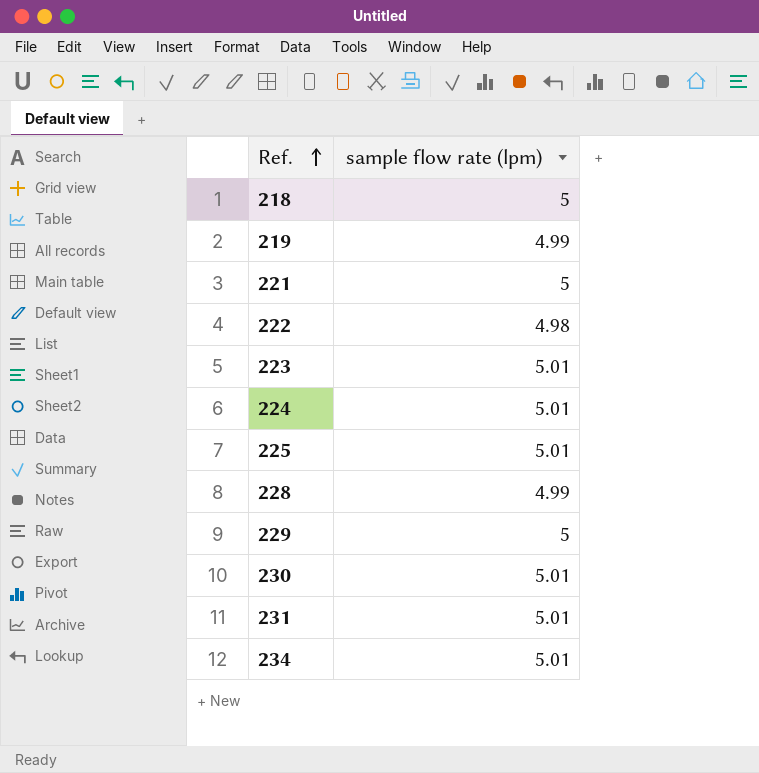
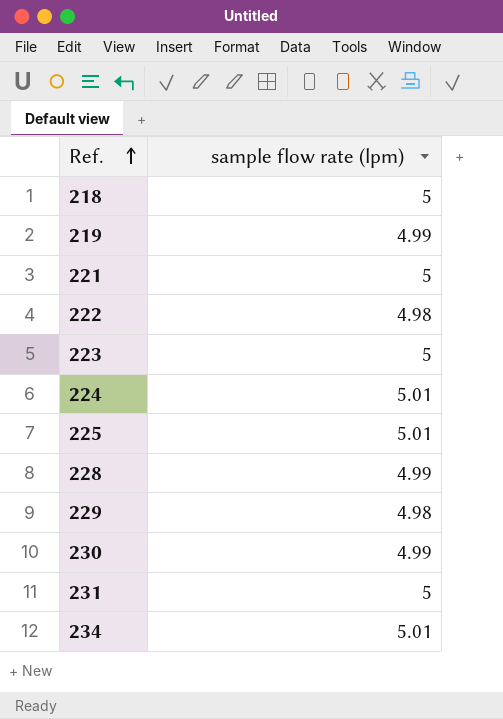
223 | sample flow rate (lpm): 5.01 -> 5
229 | sample flow rate (lpm): 5 -> 4.98
230 | sample flow rate (lpm): 5.01 -> 4.99
231 | sample flow rate (lpm): 5.01 -> 5

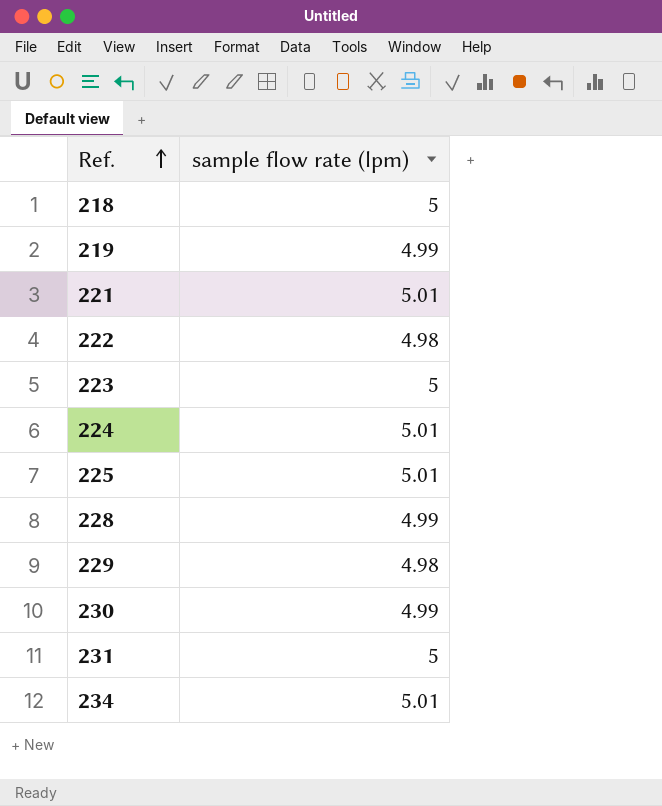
221 | sample flow rate (lpm): 5 -> 5.01

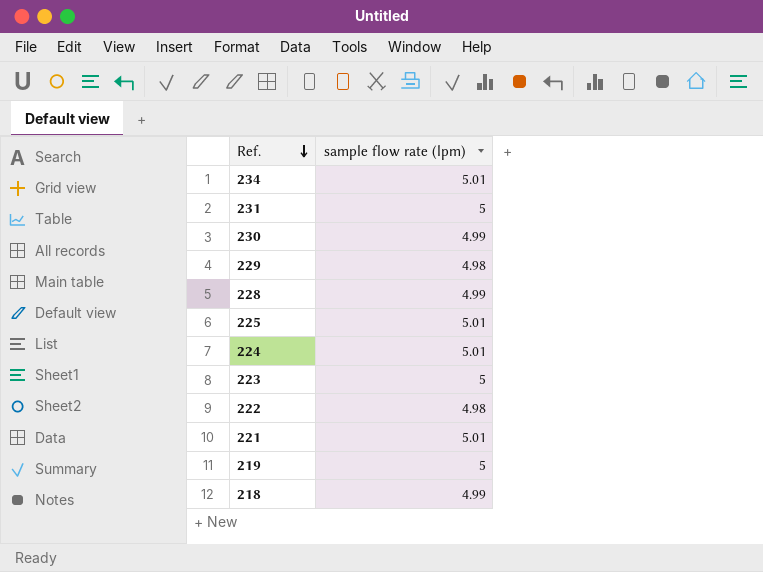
row order: Ref. ascending -> Ref. descending
219 | sample flow rate (lpm): 4.99 -> 5
218 | sample flow rate (lpm): 5 -> 4.99

